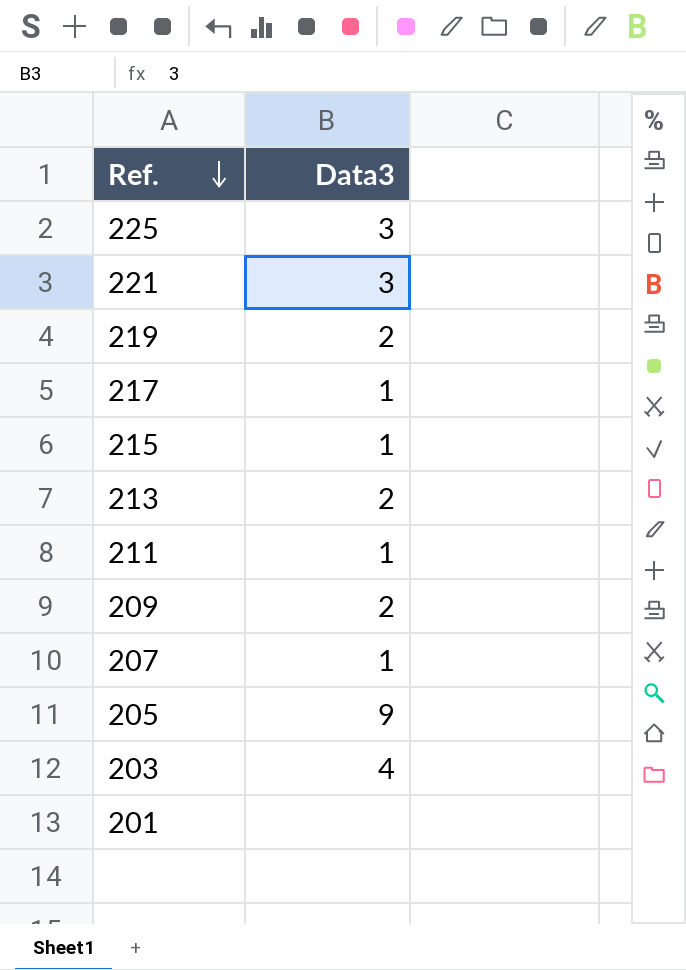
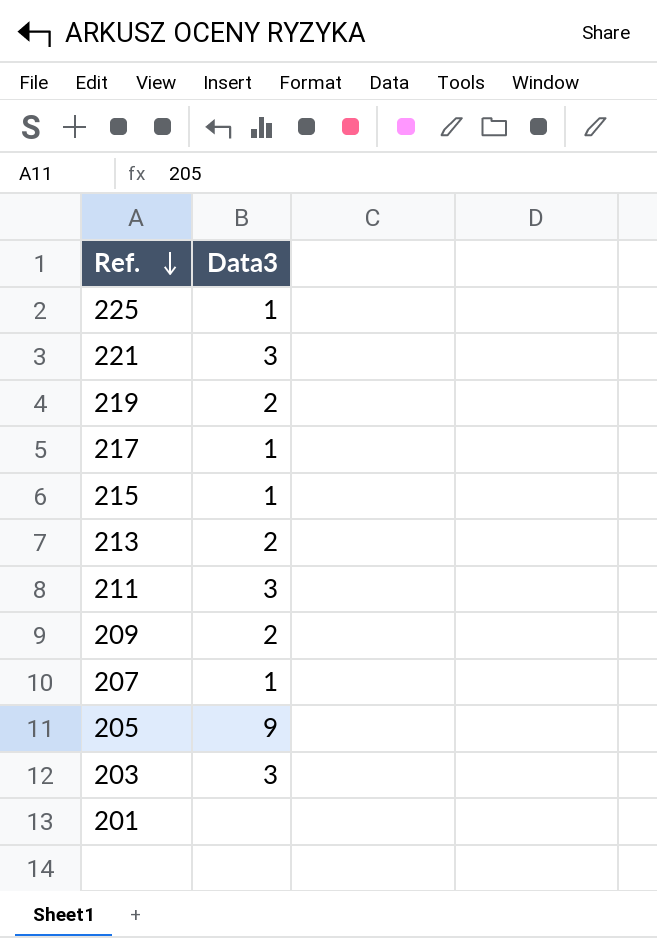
225 | Data3: 3 -> 1
211 | Data3: 1 -> 3
203 | Data3: 4 -> 3

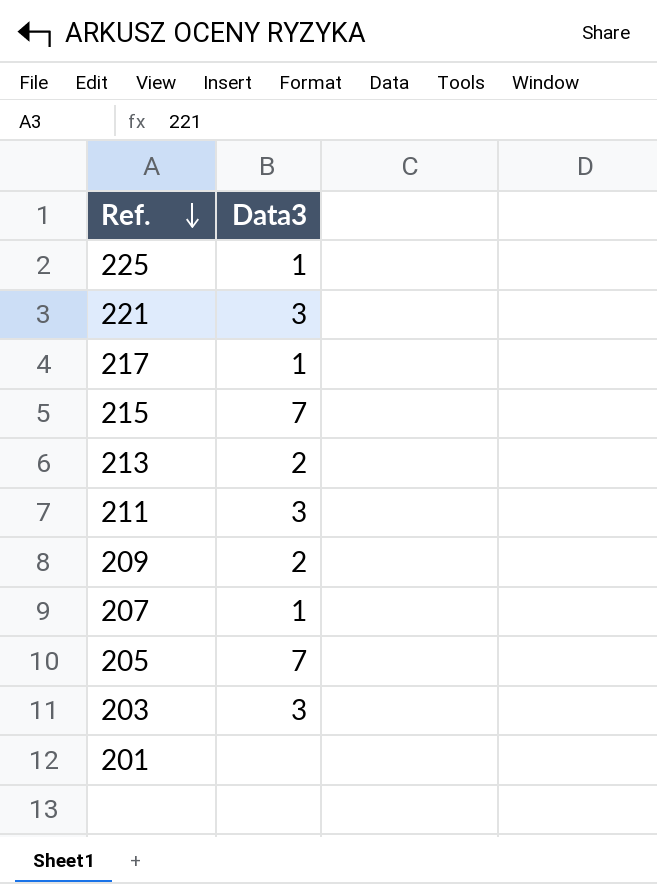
row 219: 2 -> none
215 | Data3: 1 -> 7
205 | Data3: 9 -> 7

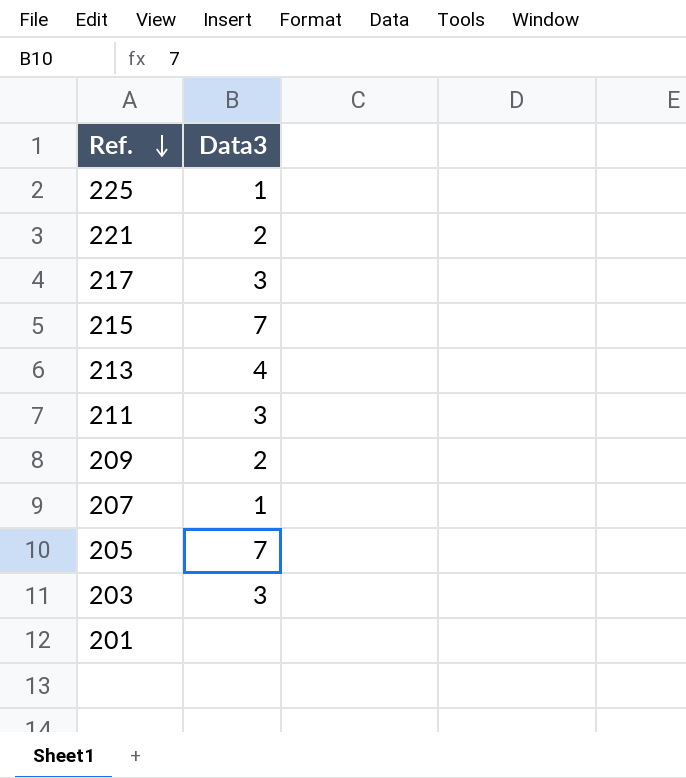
221 | Data3: 3 -> 2
217 | Data3: 1 -> 3
213 | Data3: 2 -> 4

